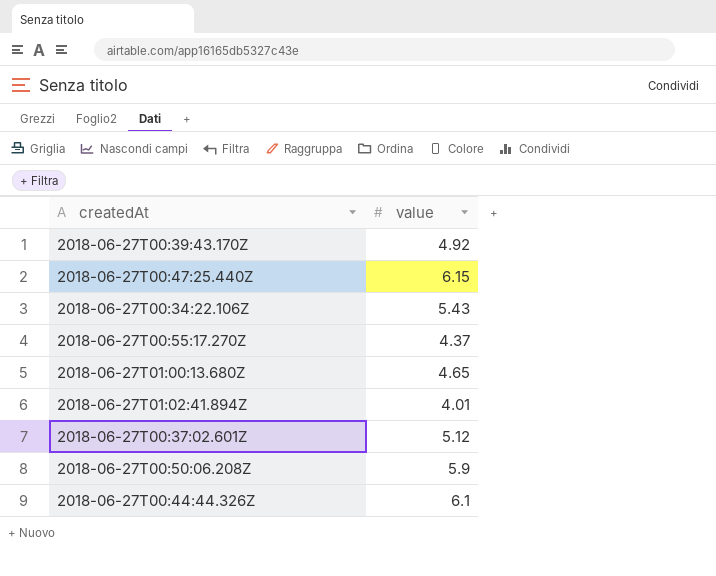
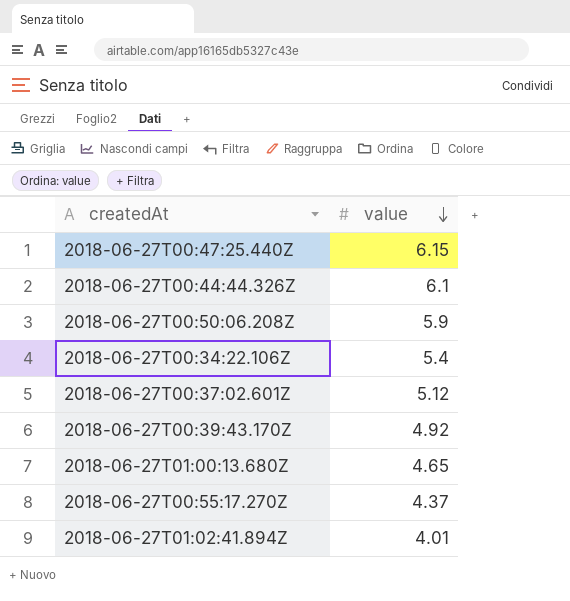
row order: none -> value descending
2018-06-27T00:34:22.106Z | value: 5.43 -> 5.4

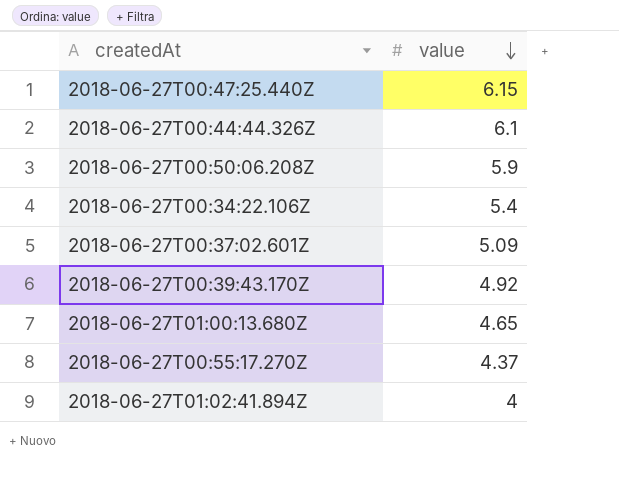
2018-06-27T00:37:02.601Z | value: 5.12 -> 5.09
2018-06-27T01:02:41.894Z | value: 4.01 -> 4

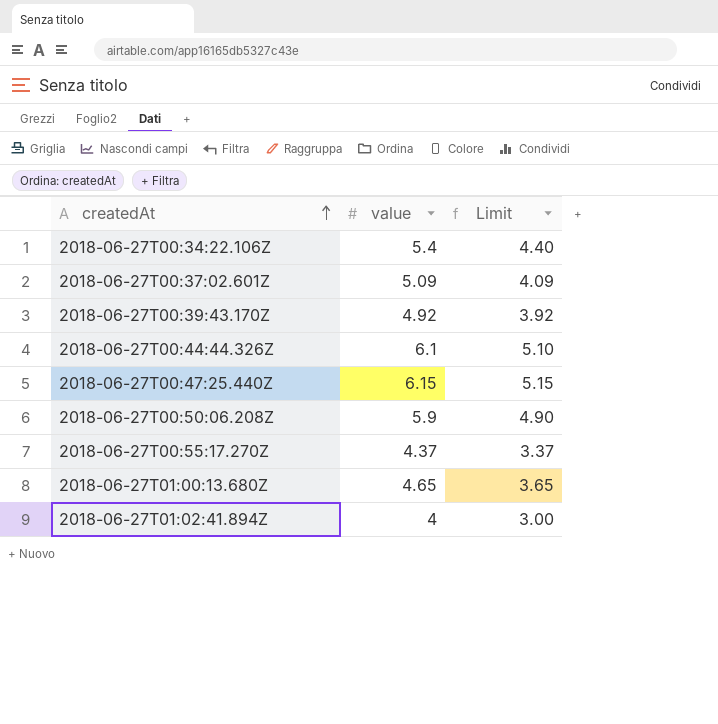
row order: value descending -> createdAt ascending
column Limit | formula: none -> [value] - 1

